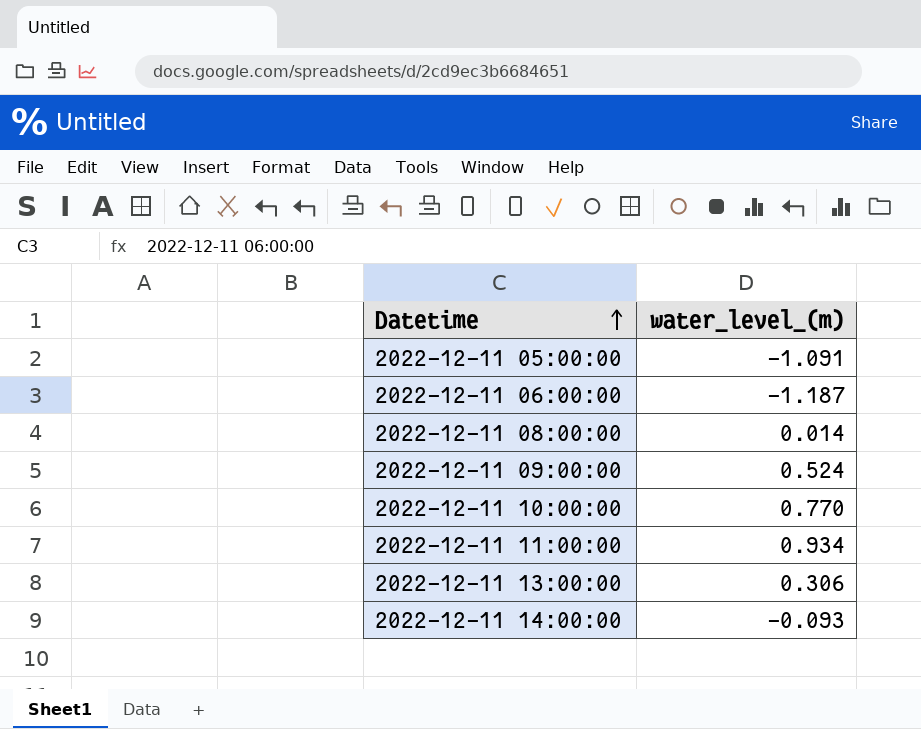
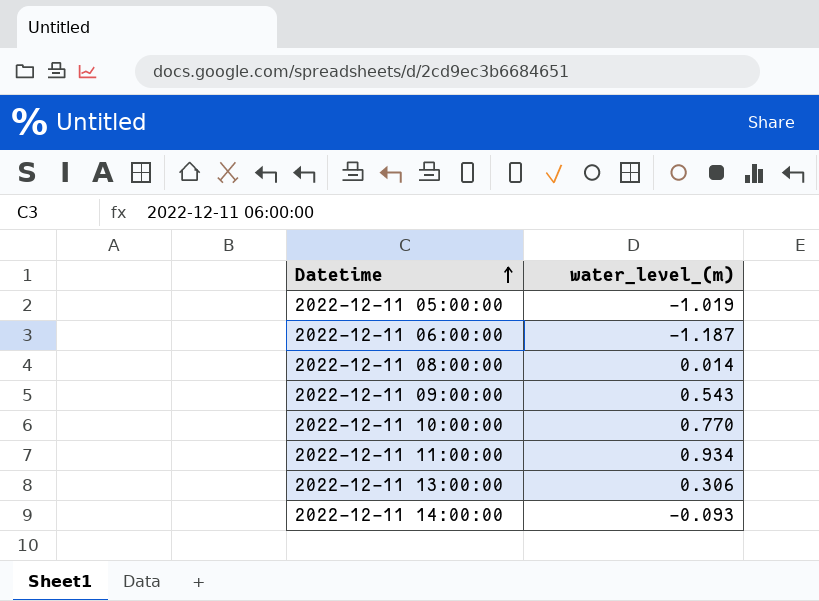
2022-12-11 05:00:00 | water_level_(m): -1.091 -> -1.019
2022-12-11 09:00:00 | water_level_(m): 0.524 -> 0.543

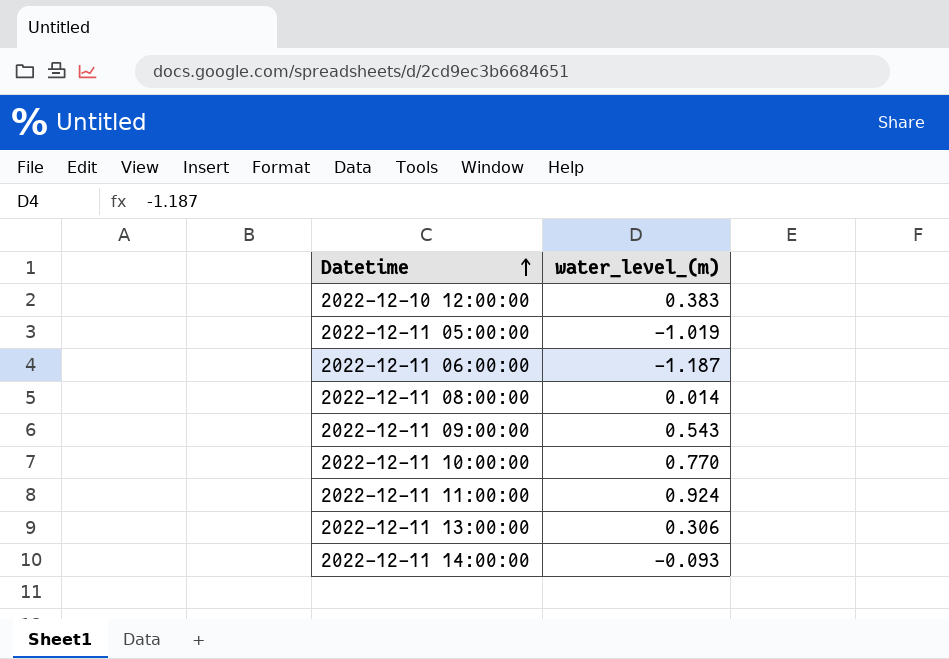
row 2022-12-10 12:00:00: none -> 0.383
2022-12-11 11:00:00 | water_level_(m): 0.934 -> 0.924

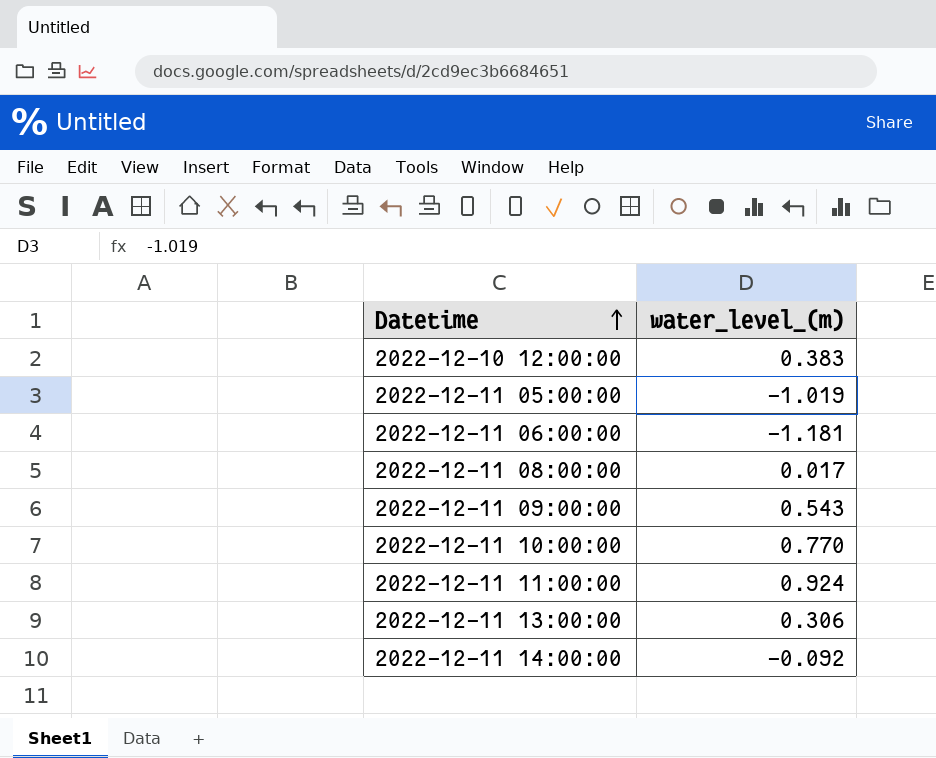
2022-12-11 06:00:00 | water_level_(m): -1.187 -> -1.181
2022-12-11 08:00:00 | water_level_(m): 0.014 -> 0.017
2022-12-11 14:00:00 | water_level_(m): -0.093 -> -0.092

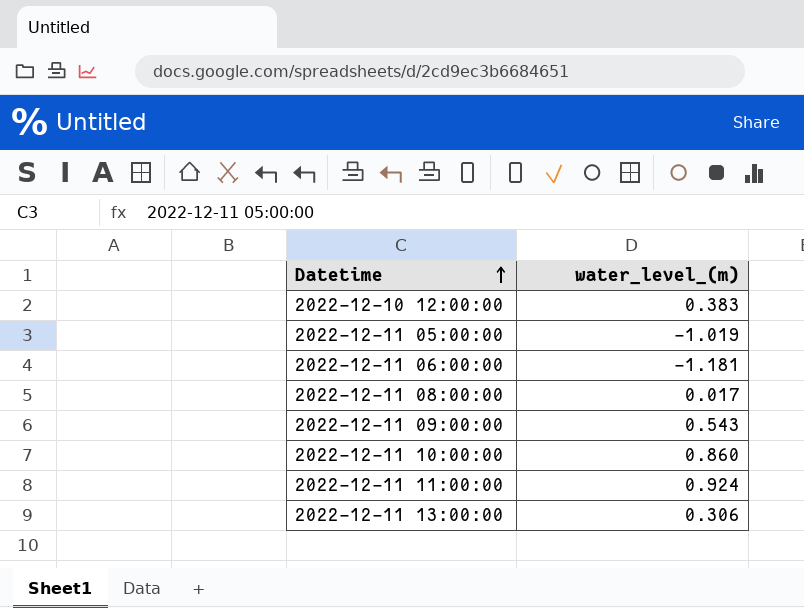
row 2022-12-11 14:00:00: -0.092 -> none
2022-12-11 10:00:00 | water_level_(m): 0.770 -> 0.860

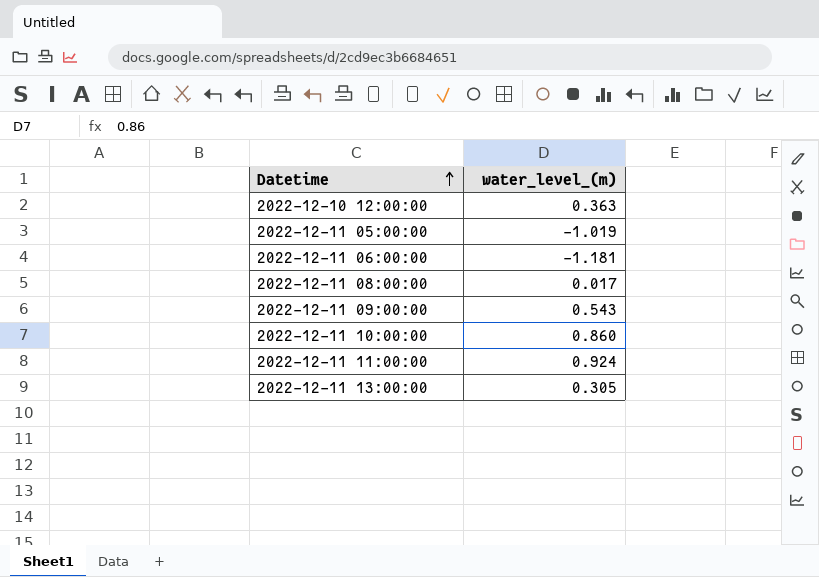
2022-12-10 12:00:00 | water_level_(m): 0.383 -> 0.363
2022-12-11 13:00:00 | water_level_(m): 0.306 -> 0.305

